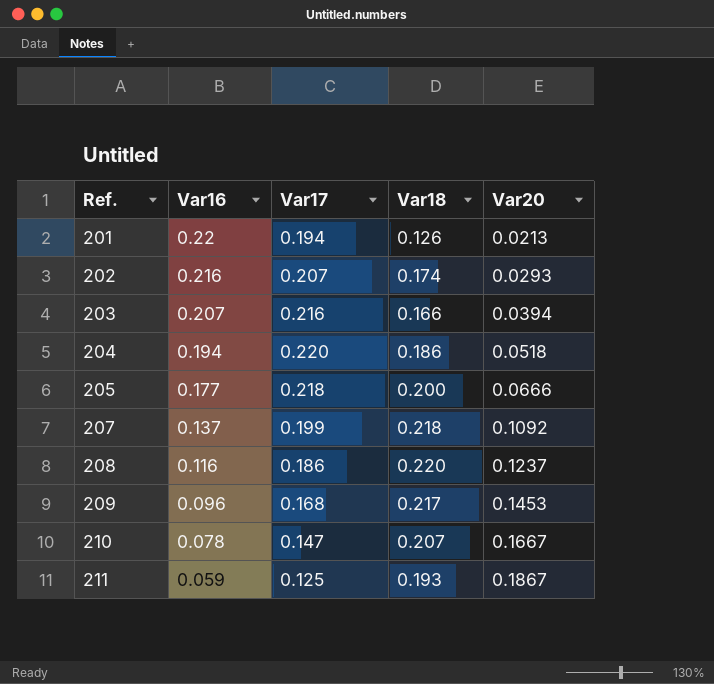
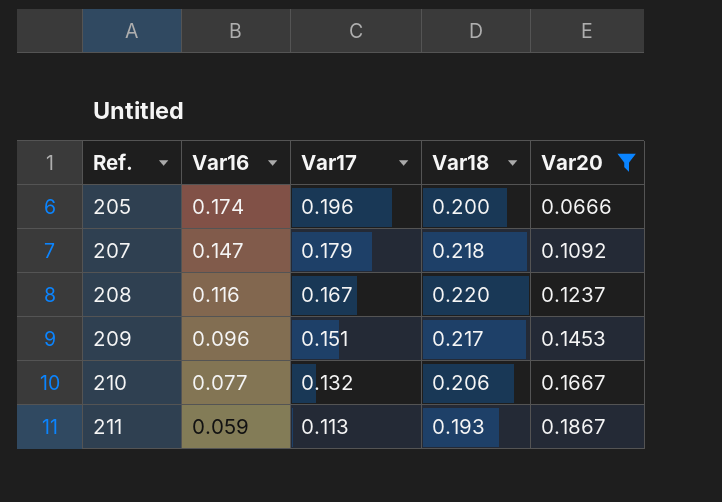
filter: none -> Var20 >= 0.0666
205 | Var16: 0.177 -> 0.174
205 | Var17: 0.218 -> 0.196
207 | Var16: 0.137 -> 0.147
207 | Var17: 0.199 -> 0.179
208 | Var17: 0.186 -> 0.167
209 | Var17: 0.168 -> 0.151
210 | Var16: 0.078 -> 0.077
210 | Var17: 0.147 -> 0.132
210 | Var18: 0.207 -> 0.206
211 | Var17: 0.125 -> 0.113

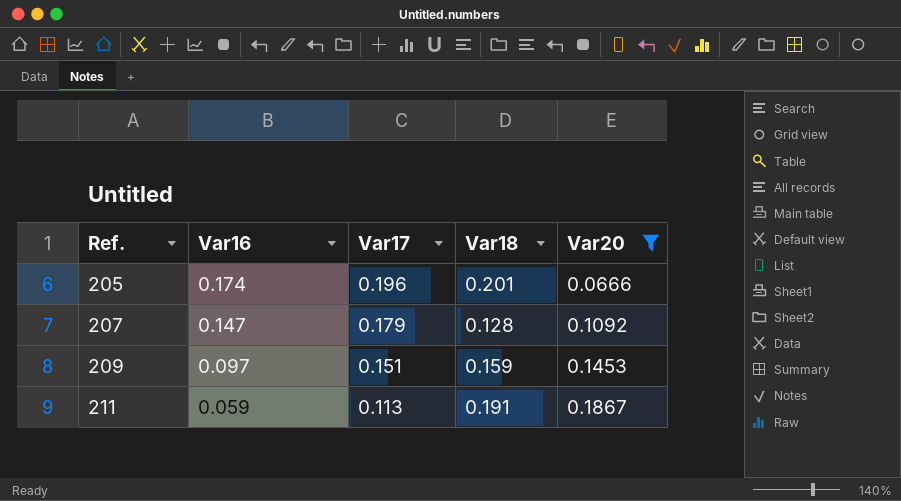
row 208: 0.116 | 0.167 | 0.220 | 0.1237 -> none
row 210: 0.077 | 0.132 | 0.206 | 0.1667 -> none
205 | Var18: 0.200 -> 0.201
207 | Var18: 0.218 -> 0.128
209 | Var16: 0.096 -> 0.097
209 | Var18: 0.217 -> 0.159
211 | Var18: 0.193 -> 0.191

